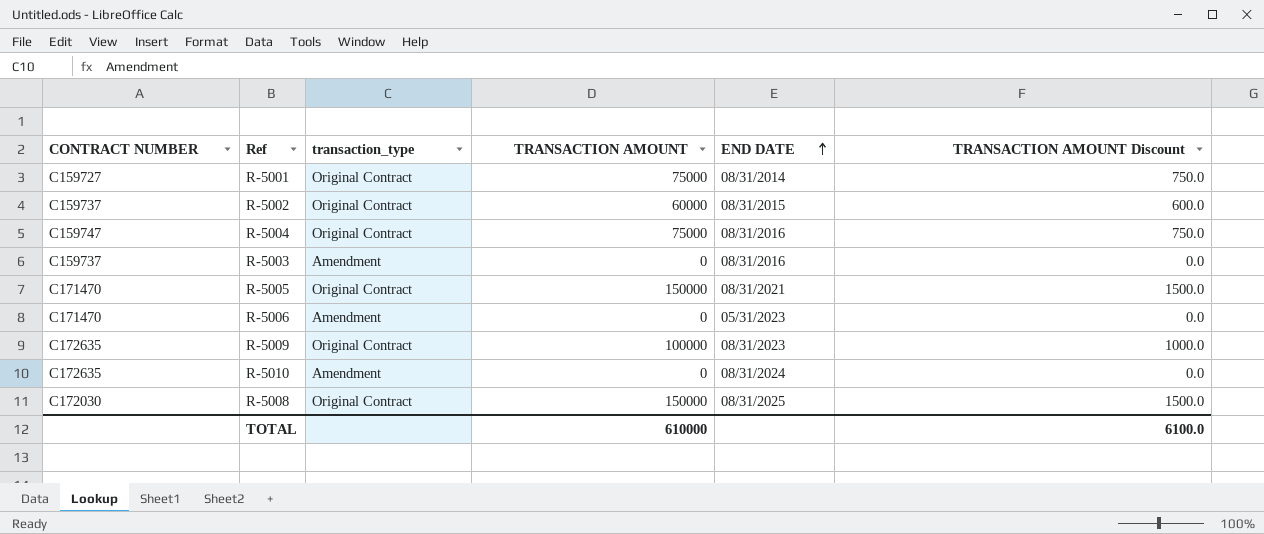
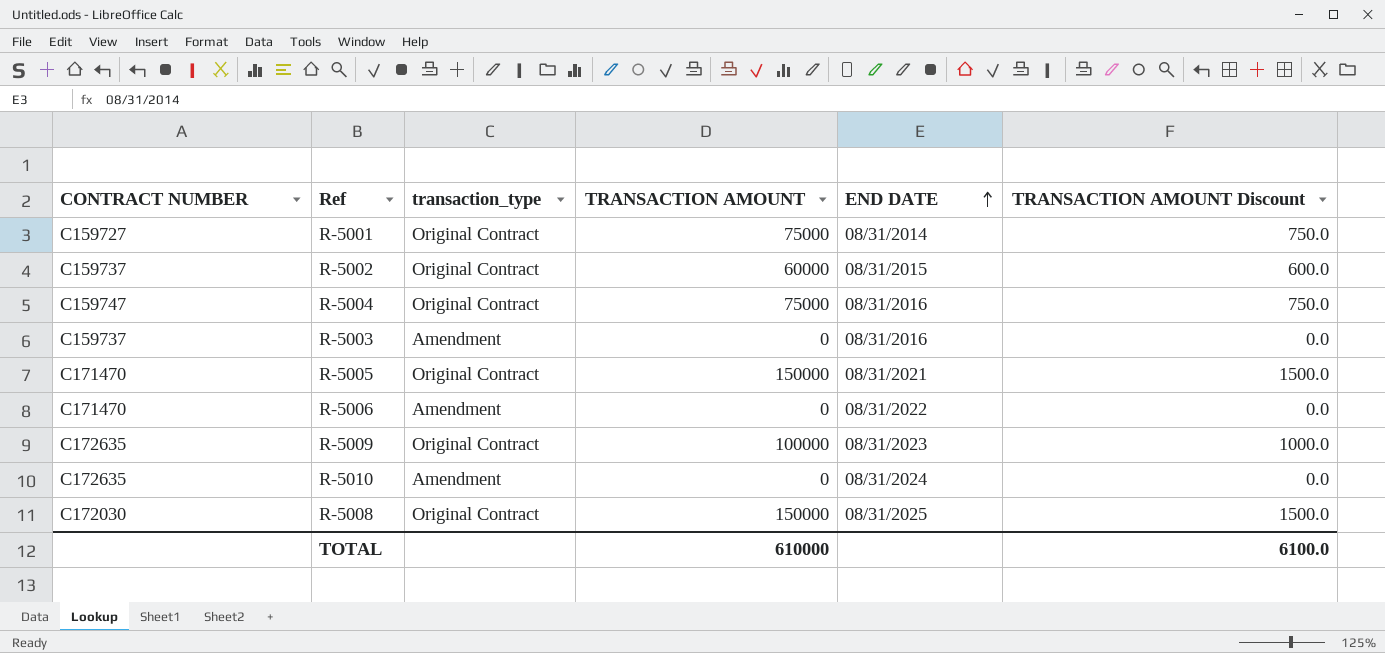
R-5006 | END DATE: 05/31/2023 -> 08/31/2022

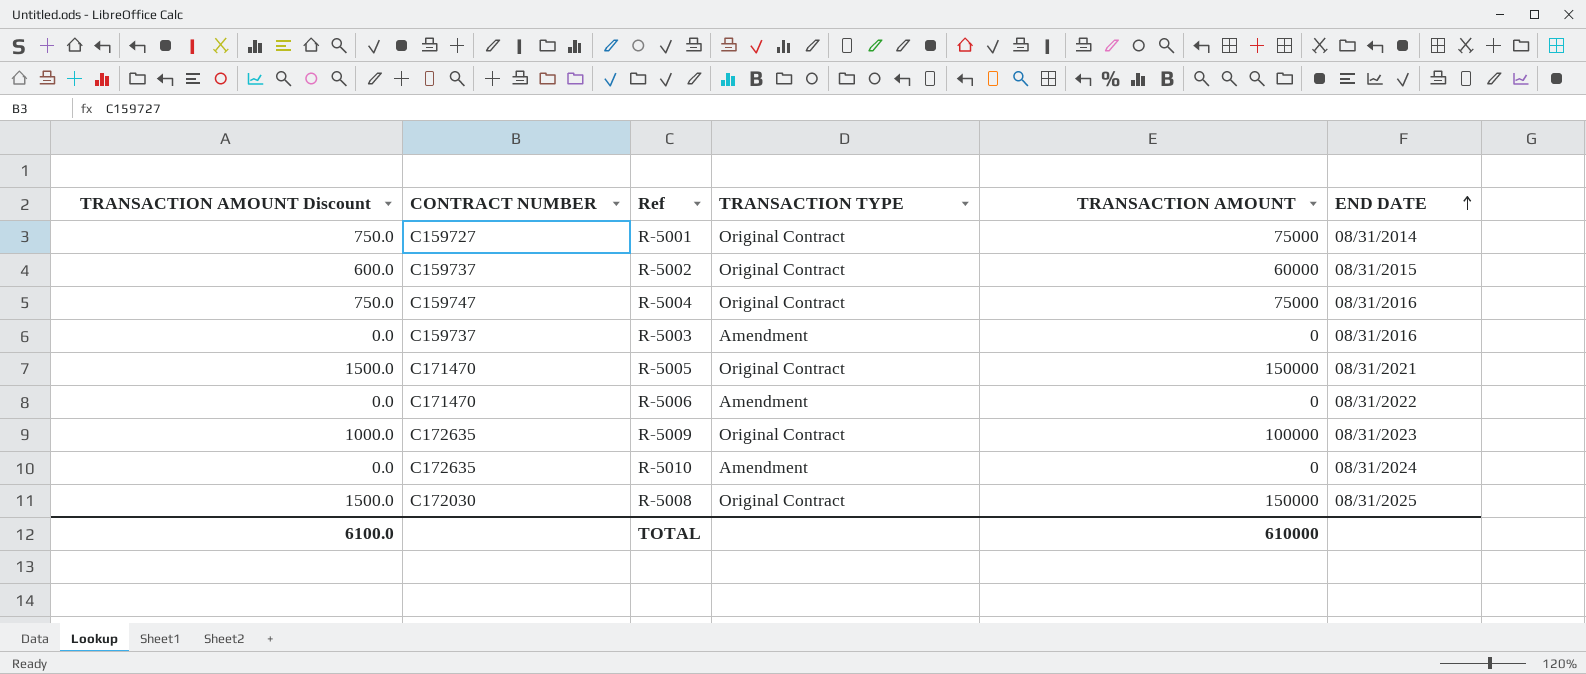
column TRANSACTION AMOUNT Discount | position: 6 -> 1
column name: transaction_type -> TRANSACTION TYPE

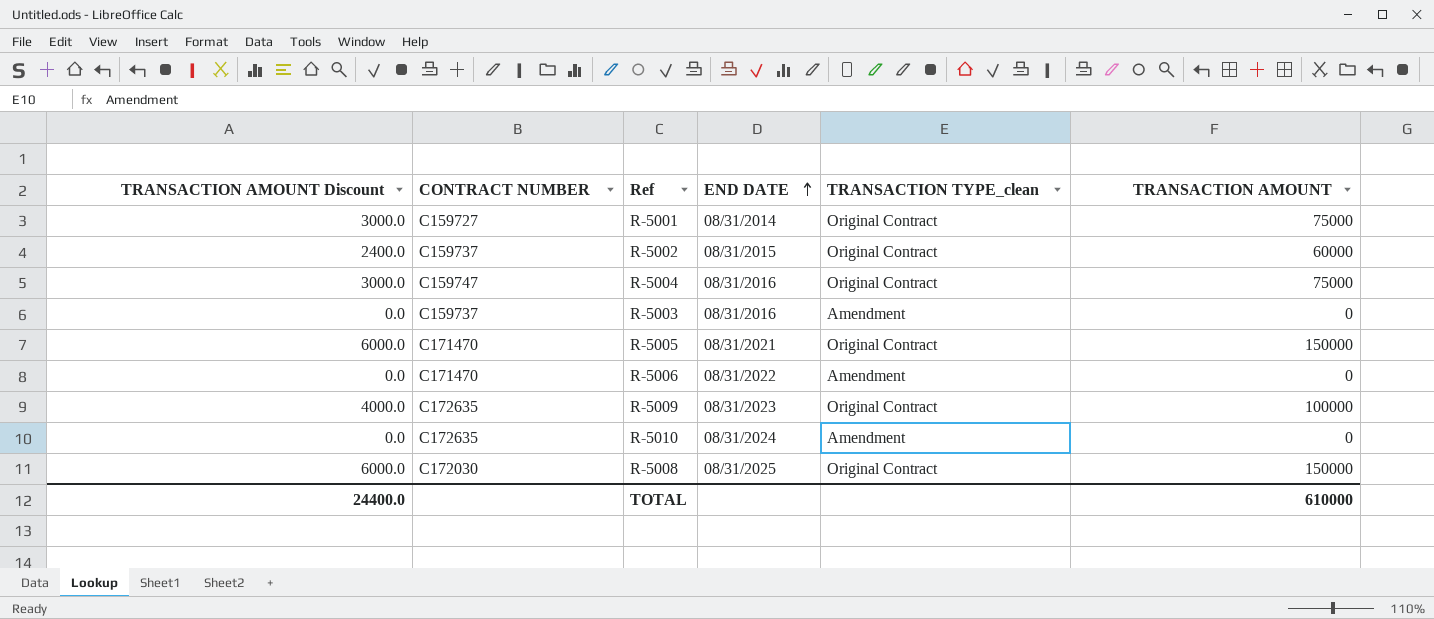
column TRANSACTION AMOUNT Discount | formula: [TRANSACTION AMOUNT] * 0.01 -> [TRANSACTION AMOUNT] * 0.04
column END DATE | position: 6 -> 4
column name: TRANSACTION TYPE -> TRANSACTION TYPE_clean
TOTAL | TRANSACTION AMOUNT Discount: 6100.0 -> 24400.0

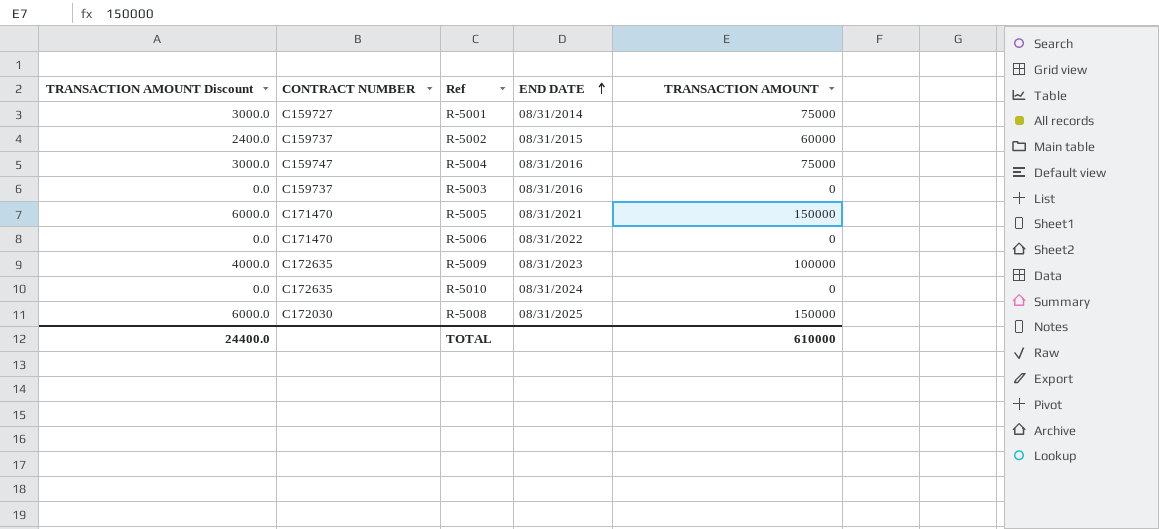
column TRANSACTION TYPE_clean | position: 5 -> none

